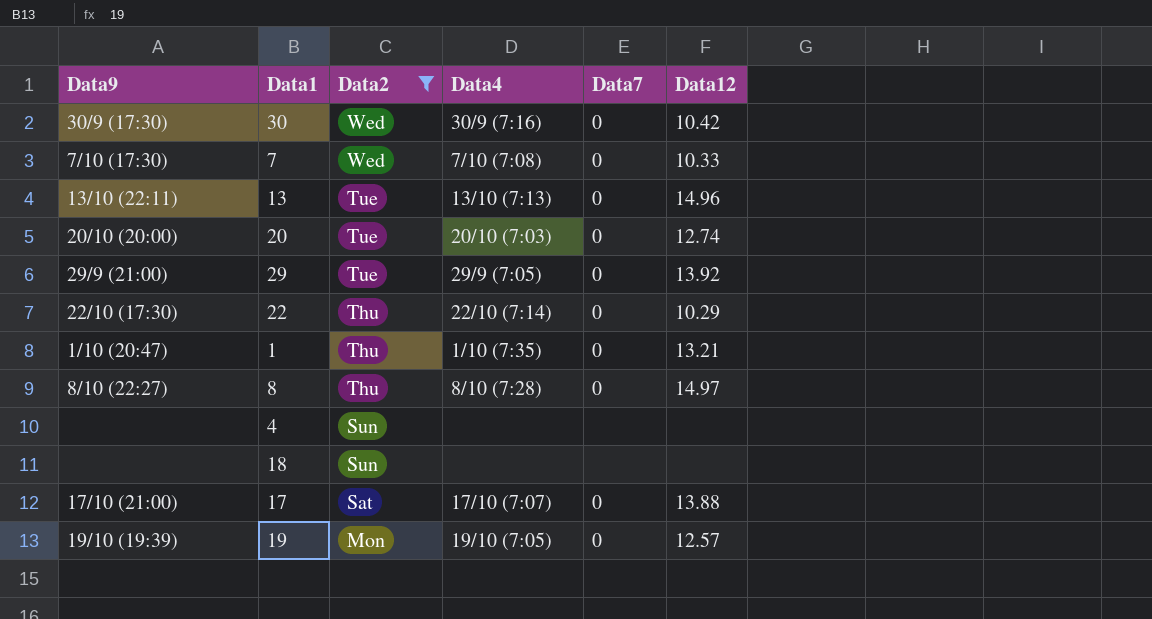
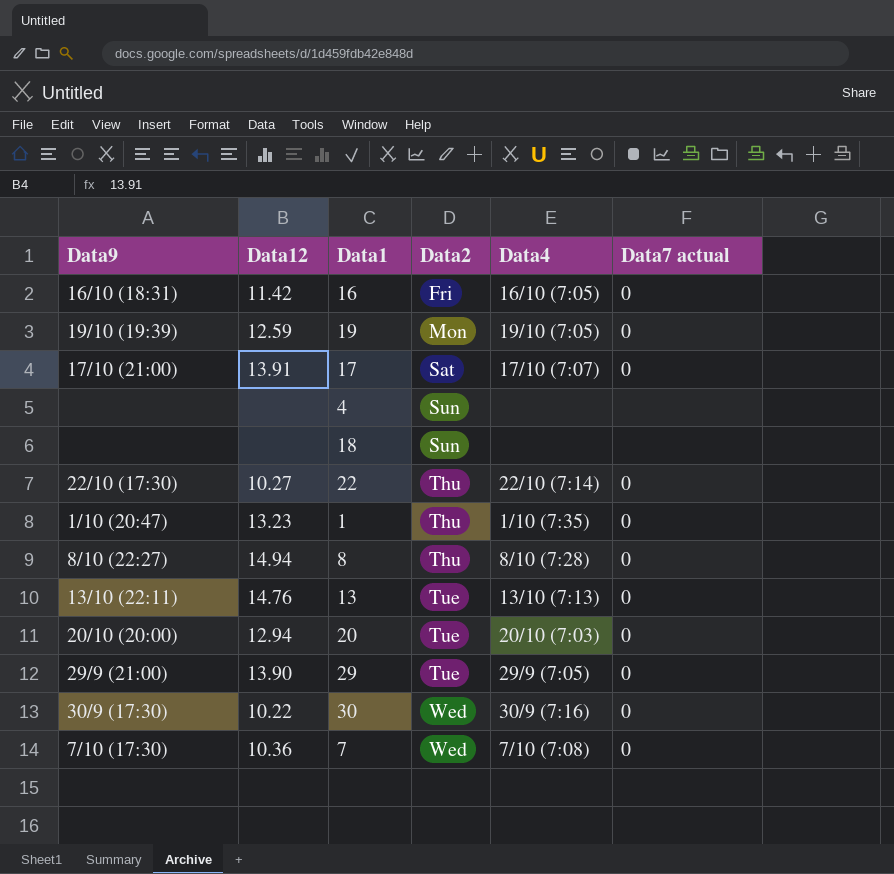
filter: Data2 != Fri -> none
row order: Data2 descending -> Data2 ascending
column Data12 | position: 6 -> 2
column name: Data7 -> Data7 actual
19 | Data12: 12.57 -> 12.59
17 | Data12: 13.88 -> 13.91
22 | Data12: 10.29 -> 10.27
1 | Data12: 13.21 -> 13.23
8 | Data12: 14.97 -> 14.94
13 | Data12: 14.96 -> 14.76
20 | Data12: 12.74 -> 12.94
29 | Data12: 13.92 -> 13.90
30 | Data12: 10.42 -> 10.22
7 | Data12: 10.33 -> 10.36

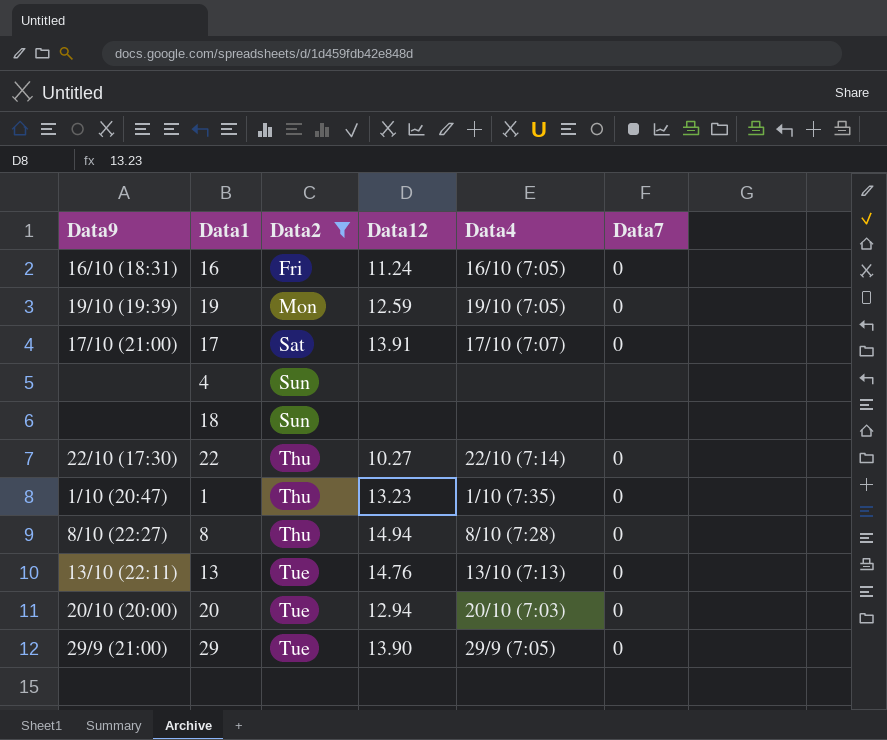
filter: none -> Data2 != Wed
column Data12 | position: 2 -> 4
column name: Data7 actual -> Data7
16 | Data12: 11.42 -> 11.24

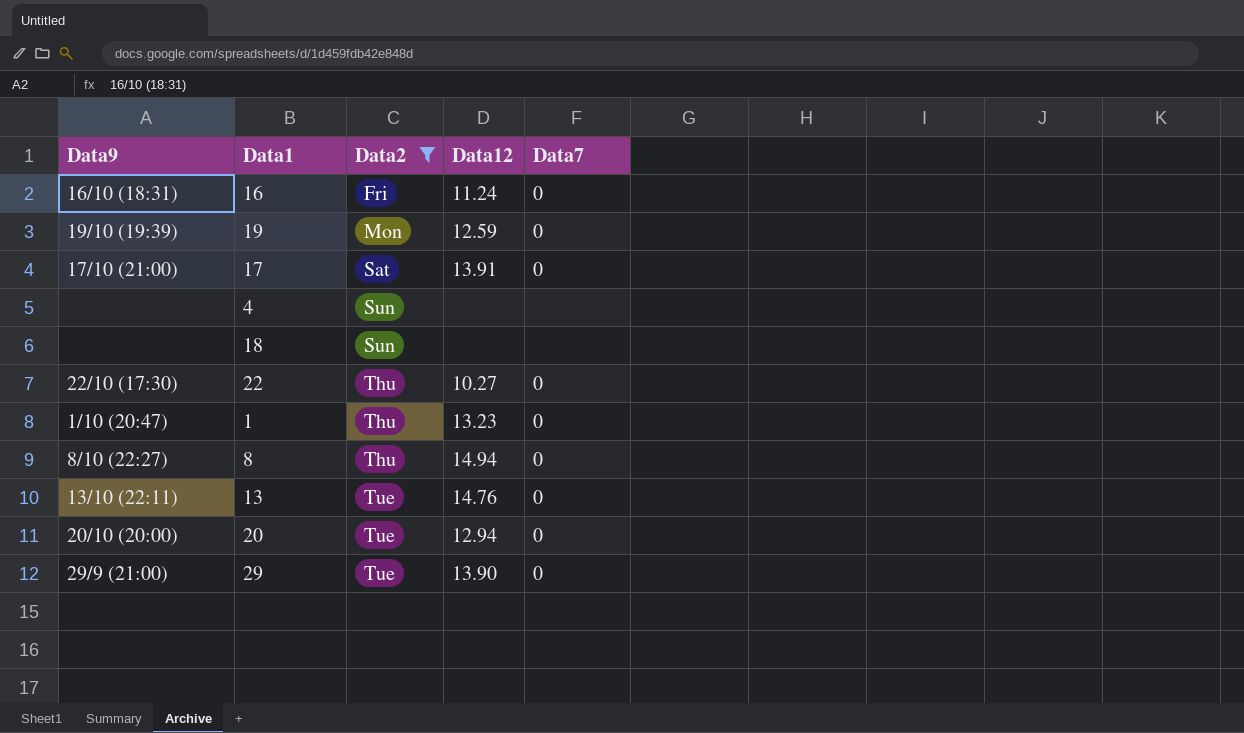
column Data4 | position: 5 -> none

